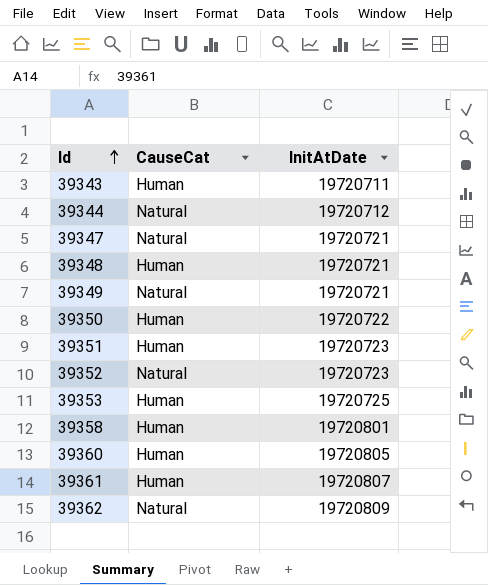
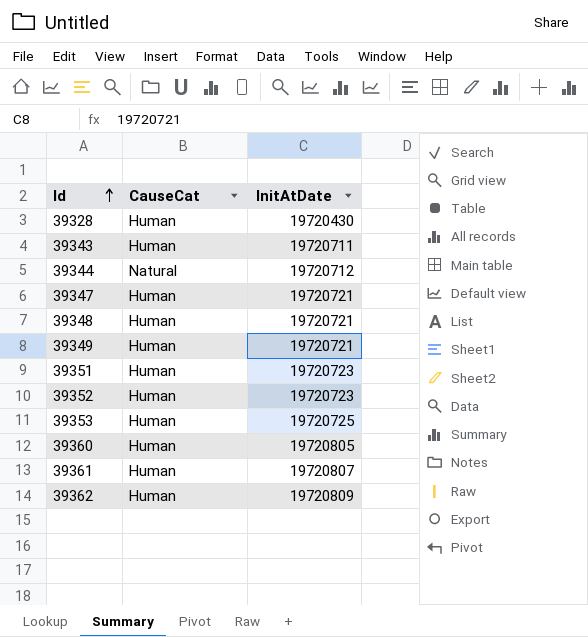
row 39350: Human | 19720722 -> none
row 39358: Human | 19720801 -> none
row 39328: none -> Human | 19720430
39347 | CauseCat: Natural -> Human
39349 | CauseCat: Natural -> Human
39352 | CauseCat: Natural -> Human
39362 | CauseCat: Natural -> Human

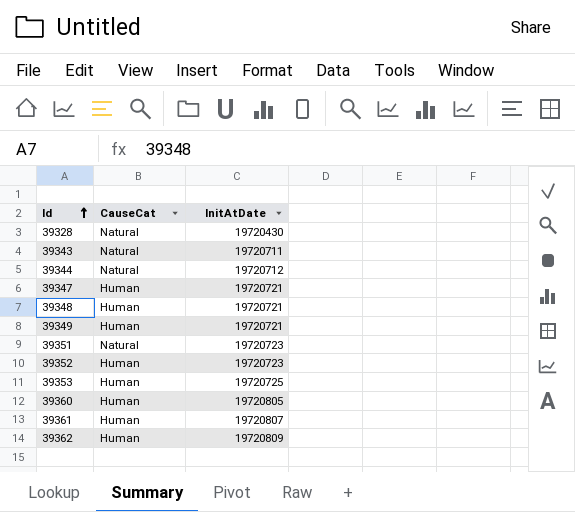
39328 | CauseCat: Human -> Natural
39343 | CauseCat: Human -> Natural
39351 | CauseCat: Human -> Natural

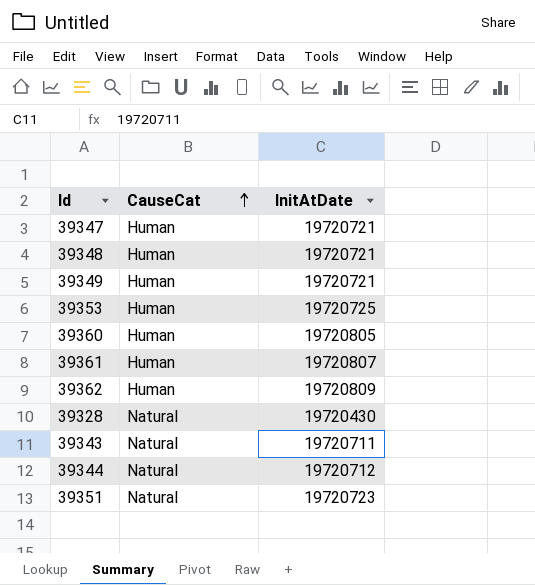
row order: Id ascending -> CauseCat ascending
row 39352: Human | 19720723 -> none

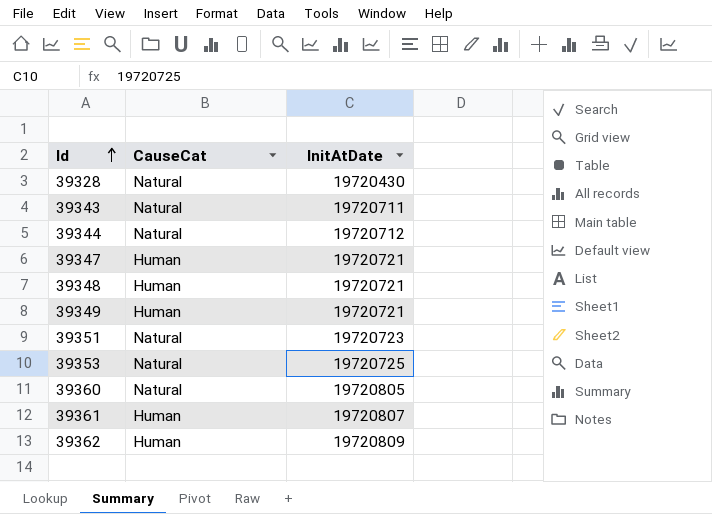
row order: CauseCat ascending -> Id ascending
39353 | CauseCat: Human -> Natural
39360 | CauseCat: Human -> Natural

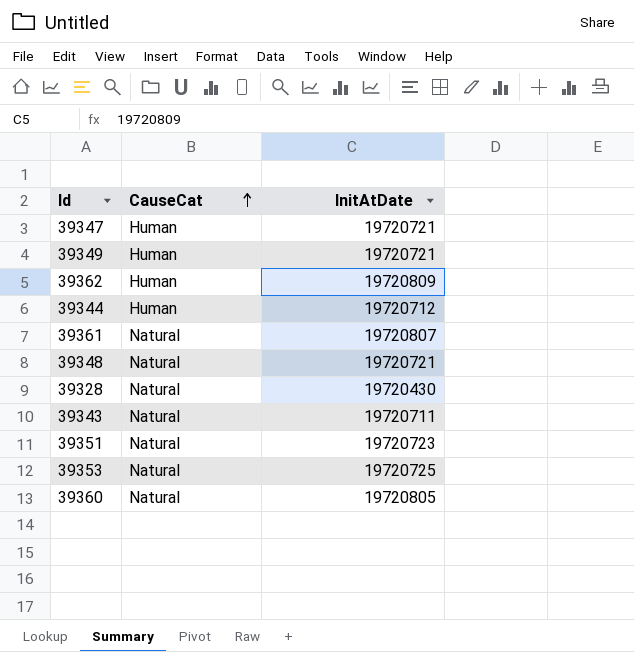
row order: Id ascending -> CauseCat ascending
39344 | CauseCat: Natural -> Human
39361 | CauseCat: Human -> Natural
39348 | CauseCat: Human -> Natural

